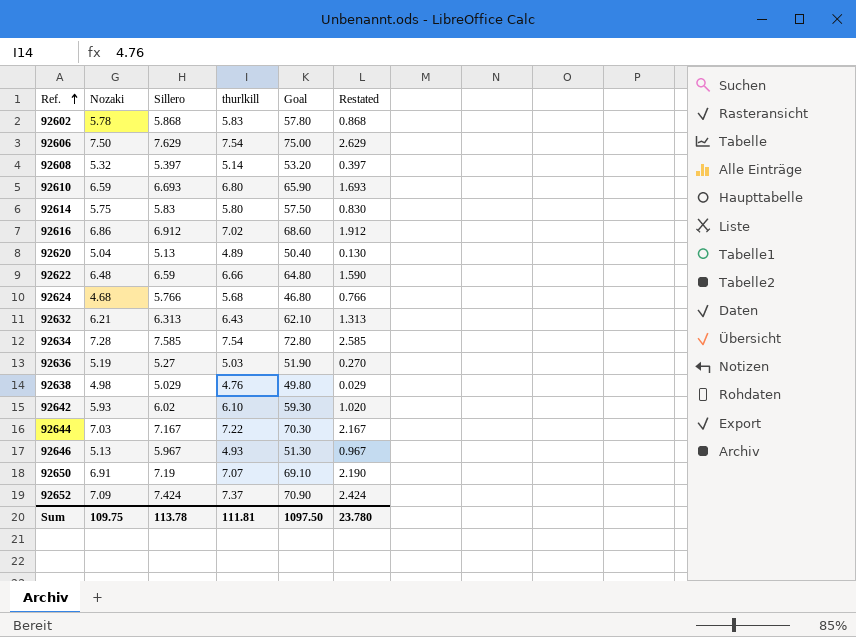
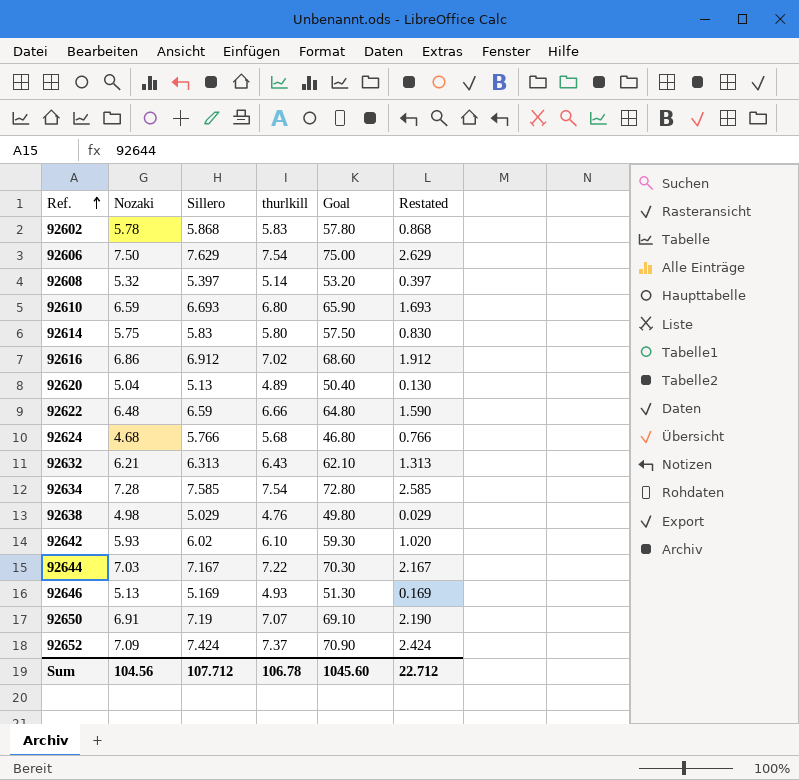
row 92636: 5.19 | 5.27 | 5.03 | 51.90 | 0.270 -> none
92646 | Sillero: 5.967 -> 5.169
92646 | Restated: 0.967 -> 0.169
Sum | Nozaki: 109.75 -> 104.56
Sum | Sillero: 113.78 -> 107.712
Sum | thurlkill: 111.81 -> 106.78
Sum | Goal: 1097.50 -> 1045.60
Sum | Restated: 23.780 -> 22.712

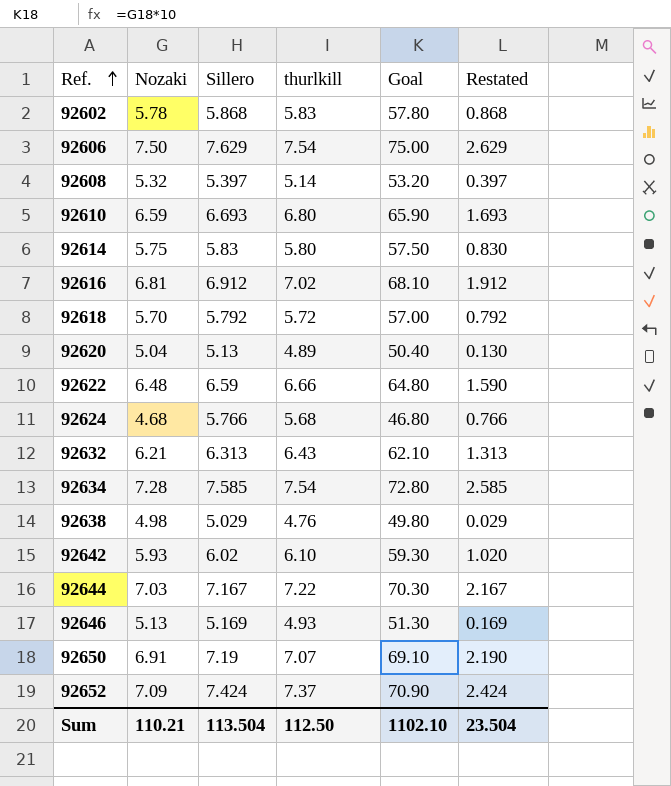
92616 | Nozaki: 6.86 -> 6.81
92616 | Goal: 68.60 -> 68.10
row 92618: none -> 5.70 | 5.792 | 5.72 | 57.00 | 0.792
Sum | Nozaki: 104.56 -> 110.21
Sum | Sillero: 107.712 -> 113.504
Sum | thurlkill: 106.78 -> 112.50
Sum | Goal: 1045.60 -> 1102.10
Sum | Restated: 22.712 -> 23.504

